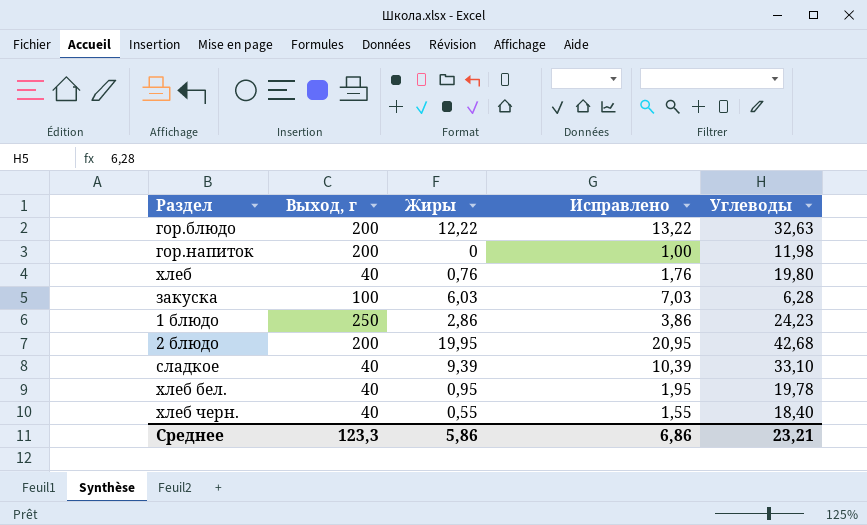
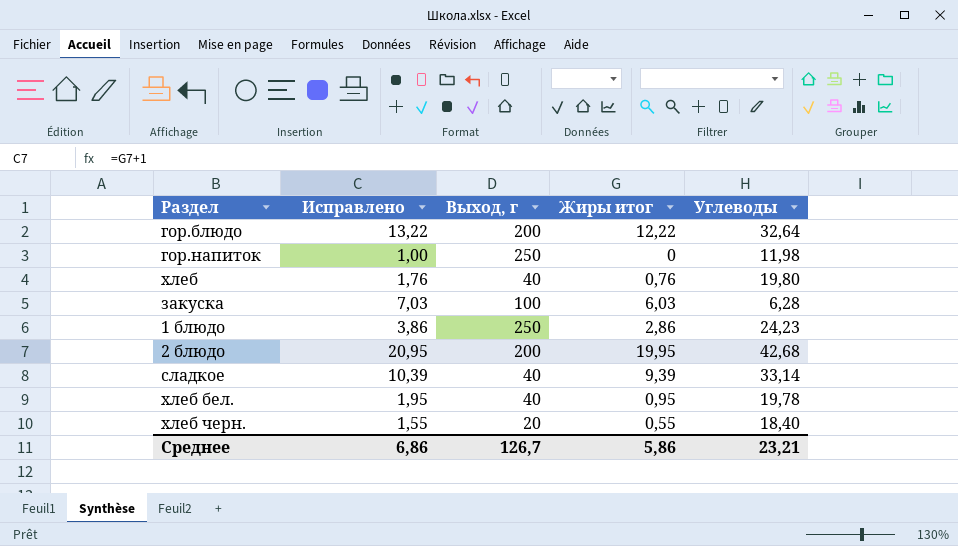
column Исправлено | position: 4 -> 2
column name: Жиры -> Жиры итог
гор.блюдо | Углеводы: 32,63 -> 32,64
гор.напиток | Выход, г: 200 -> 250
сладкое | Углеводы: 33,10 -> 33,14
хлеб черн. | Выход, г: 40 -> 20
Среднее | Выход, г: 123,3 -> 126,7

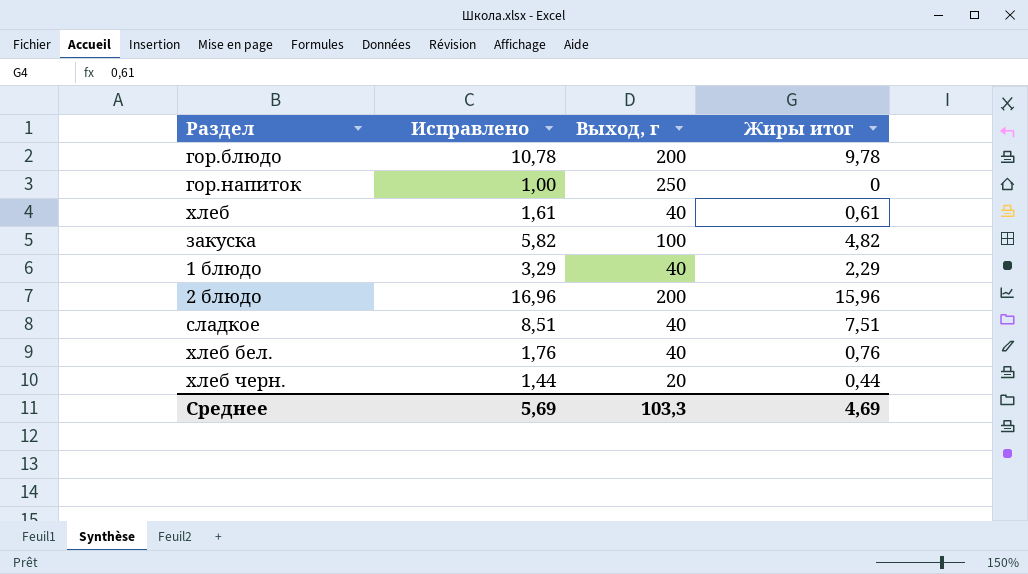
column Углеводы | position: 5 -> none
гор.блюдо | Исправлено: 13,22 -> 10,78
гор.блюдо | Жиры итог: 12,22 -> 9,78
хлеб | Исправлено: 1,76 -> 1,61
хлеб | Жиры итог: 0,76 -> 0,61
закуска | Исправлено: 7,03 -> 5,82
закуска | Жиры итог: 6,03 -> 4,82
1 блюдо | Исправлено: 3,86 -> 3,29
1 блюдо | Выход, г: 250 -> 40
1 блюдо | Жиры итог: 2,86 -> 2,29
2 блюдо | Исправлено: 20,95 -> 16,96
2 блюдо | Жиры итог: 19,95 -> 15,96
сладкое | Исправлено: 10,39 -> 8,51
сладкое | Жиры итог: 9,39 -> 7,51
хлеб бел. | Исправлено: 1,95 -> 1,76
хлеб бел. | Жиры итог: 0,95 -> 0,76
хлеб черн. | Исправлено: 1,55 -> 1,44
хлеб черн. | Жиры итог: 0,55 -> 0,44
Среднее | Исправлено: 6,86 -> 5,69
Среднее | Выход, г: 126,7 -> 103,3
Среднее | Жиры итог: 5,86 -> 4,69

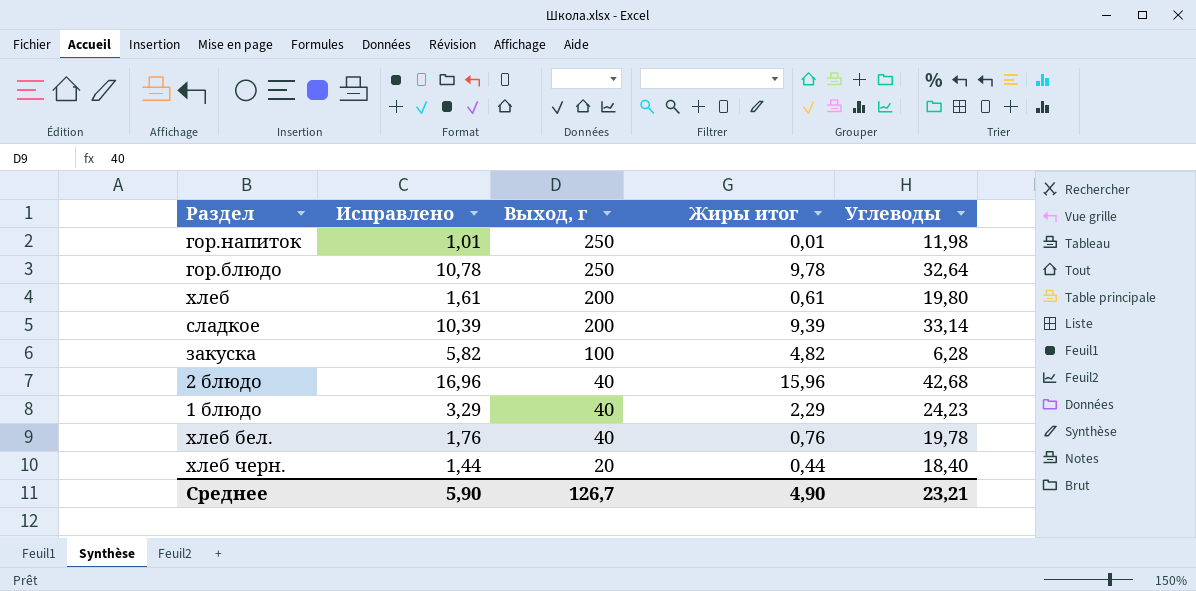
row order: none -> Выход, г descending
column Углеводы | position: none -> 5
гор.напиток | Исправлено: 1,00 -> 1,01
гор.напиток | Жиры итог: 0 -> 0,01
гор.блюдо | Выход, г: 200 -> 250
хлеб | Выход, г: 40 -> 200
сладкое | Исправлено: 8,51 -> 10,39
сладкое | Выход, г: 40 -> 200
сладкое | Жиры итог: 7,51 -> 9,39
2 блюдо | Выход, г: 200 -> 40
Среднее | Исправлено: 5,69 -> 5,90
Среднее | Выход, г: 103,3 -> 126,7
Среднее | Жиры итог: 4,69 -> 4,90

